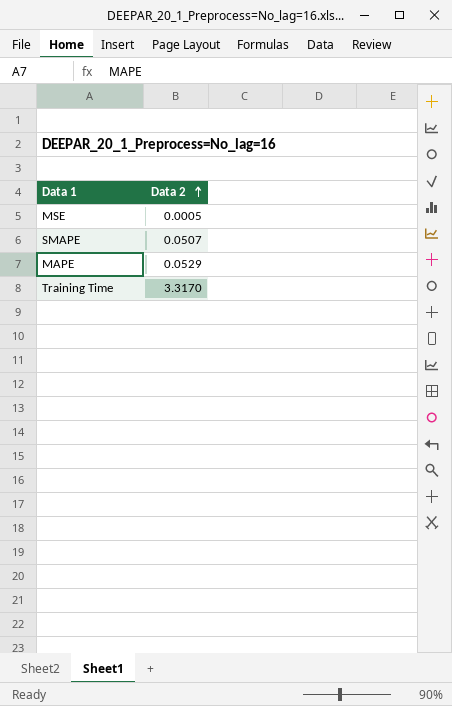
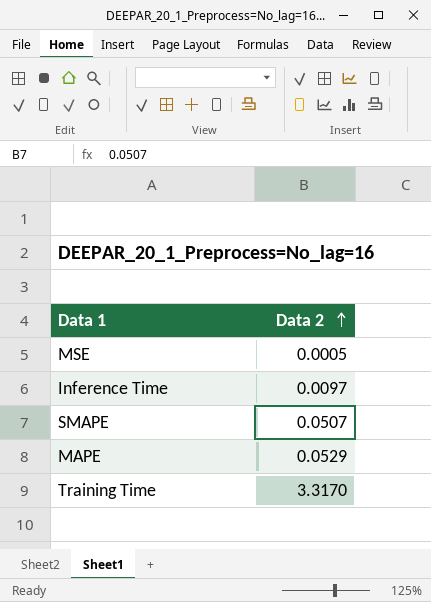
row Inference Time: none -> 0.0097

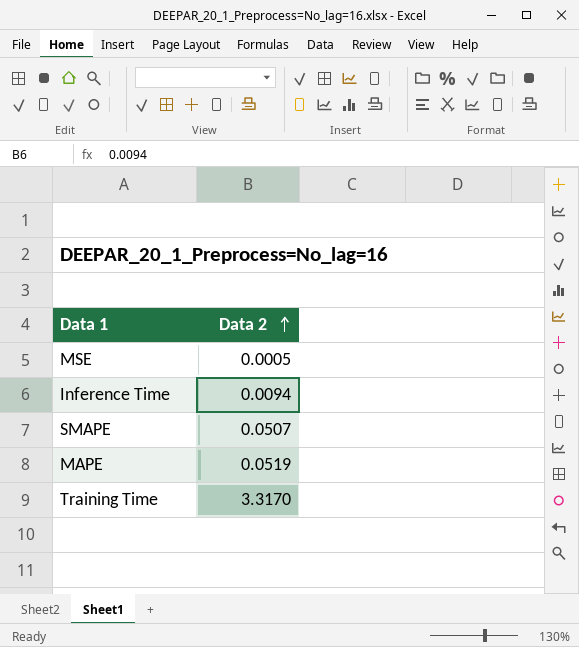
Inference Time | Data 2: 0.0097 -> 0.0094
MAPE | Data 2: 0.0529 -> 0.0519

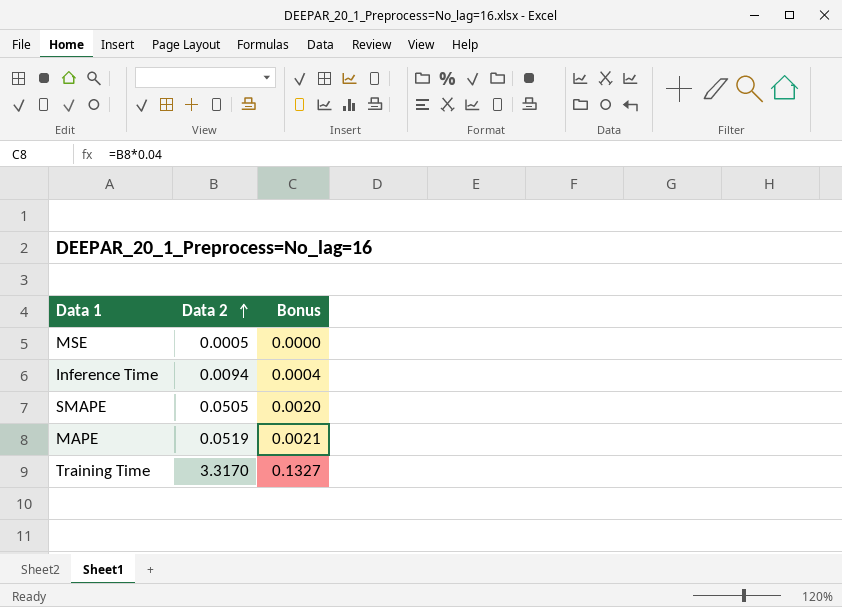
column Bonus | formula: none -> [Data 2] * 0.04
SMAPE | Data 2: 0.0507 -> 0.0505

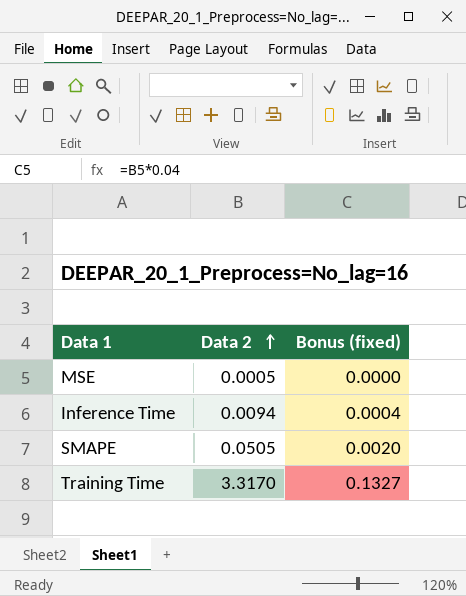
column name: Bonus -> Bonus (fixed)
row MAPE: 0.0519 | 0.0021 -> none

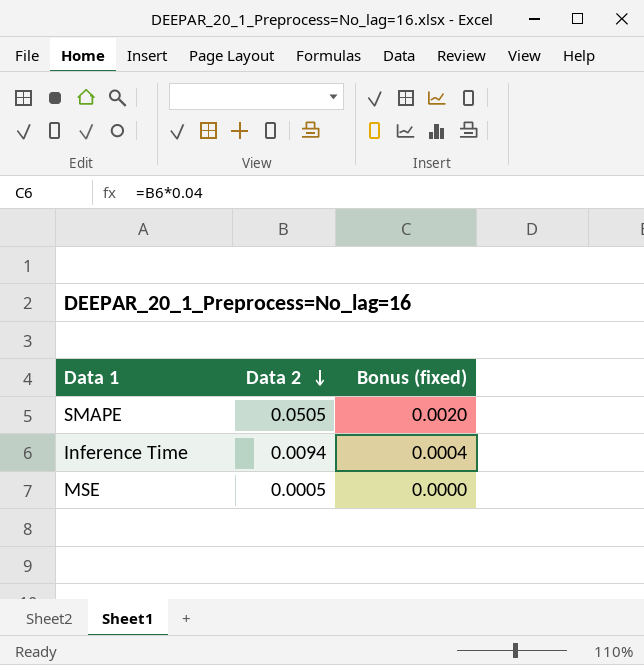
row order: Data 2 ascending -> Data 2 descending
row Training Time: 3.3170 | 0.1327 -> none

